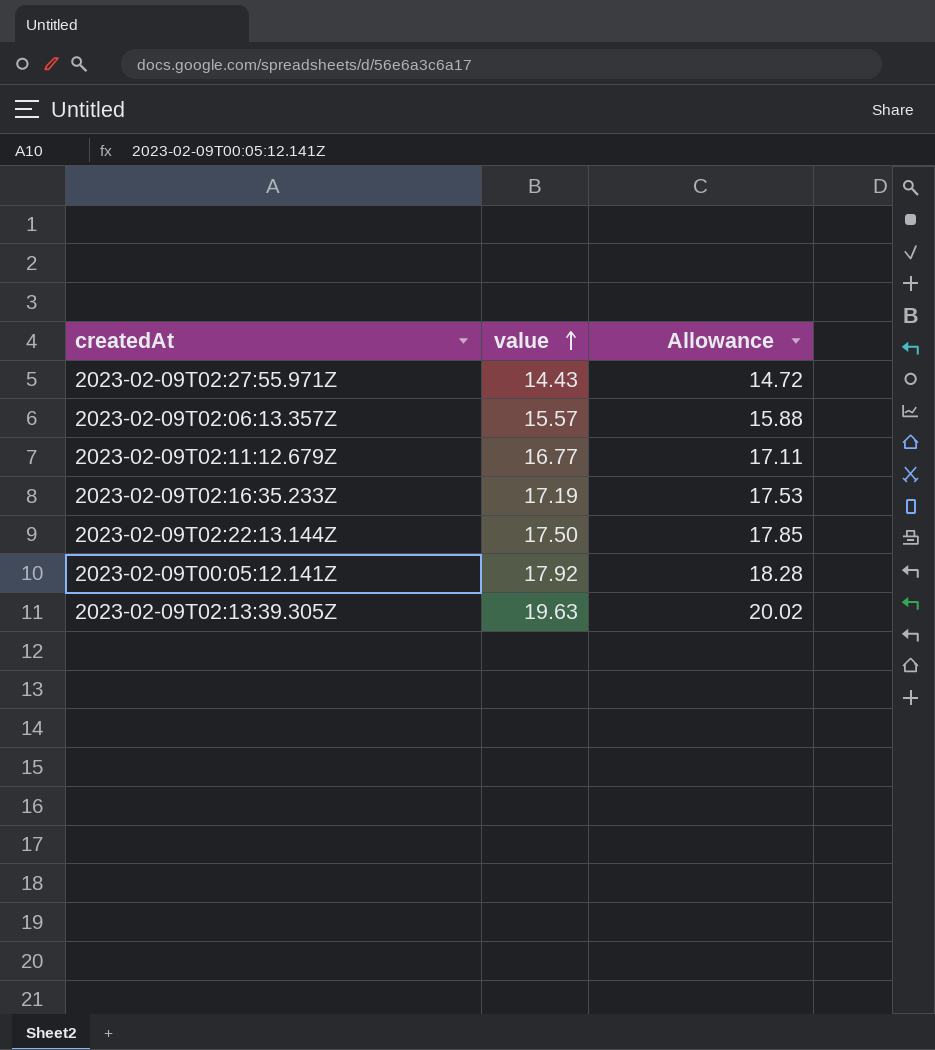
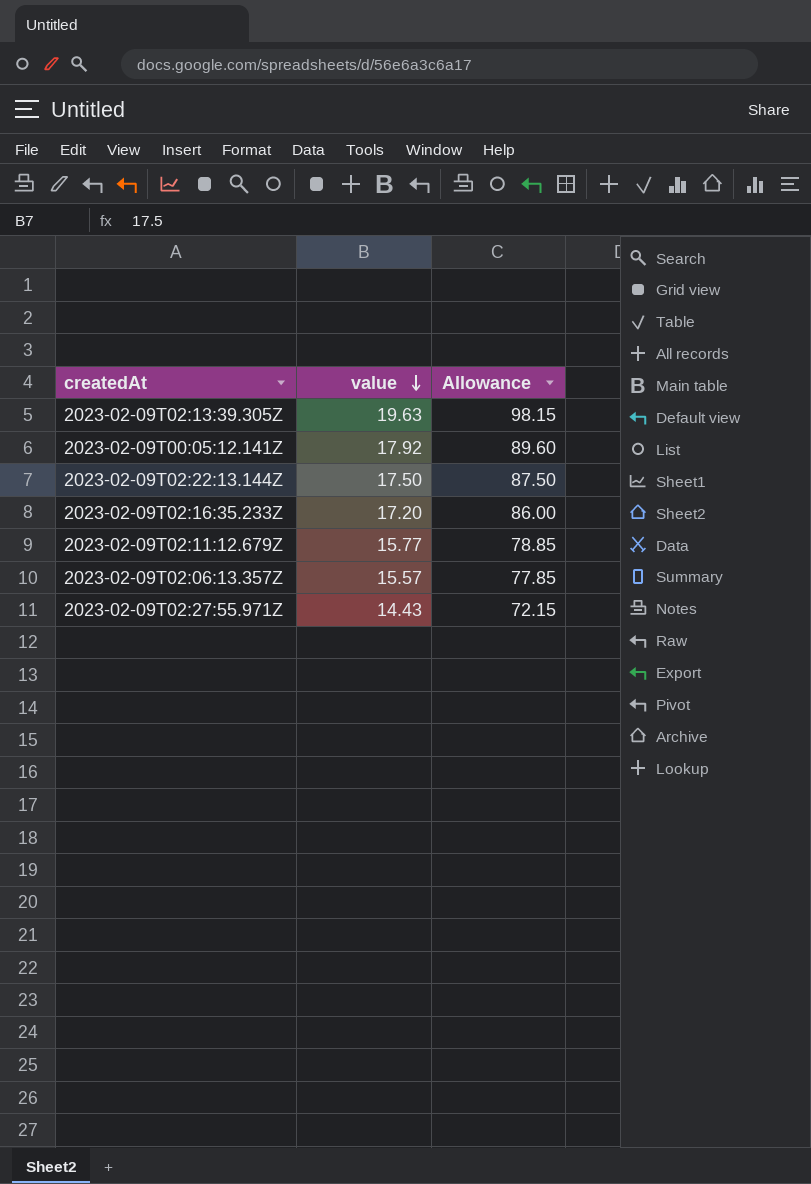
row order: value ascending -> value descending
column Allowance | formula: [value] * 1.02 -> [value] * 5
2023-02-09T02:16:35.233Z | value: 17.19 -> 17.20
2023-02-09T02:11:12.679Z | value: 16.77 -> 15.77

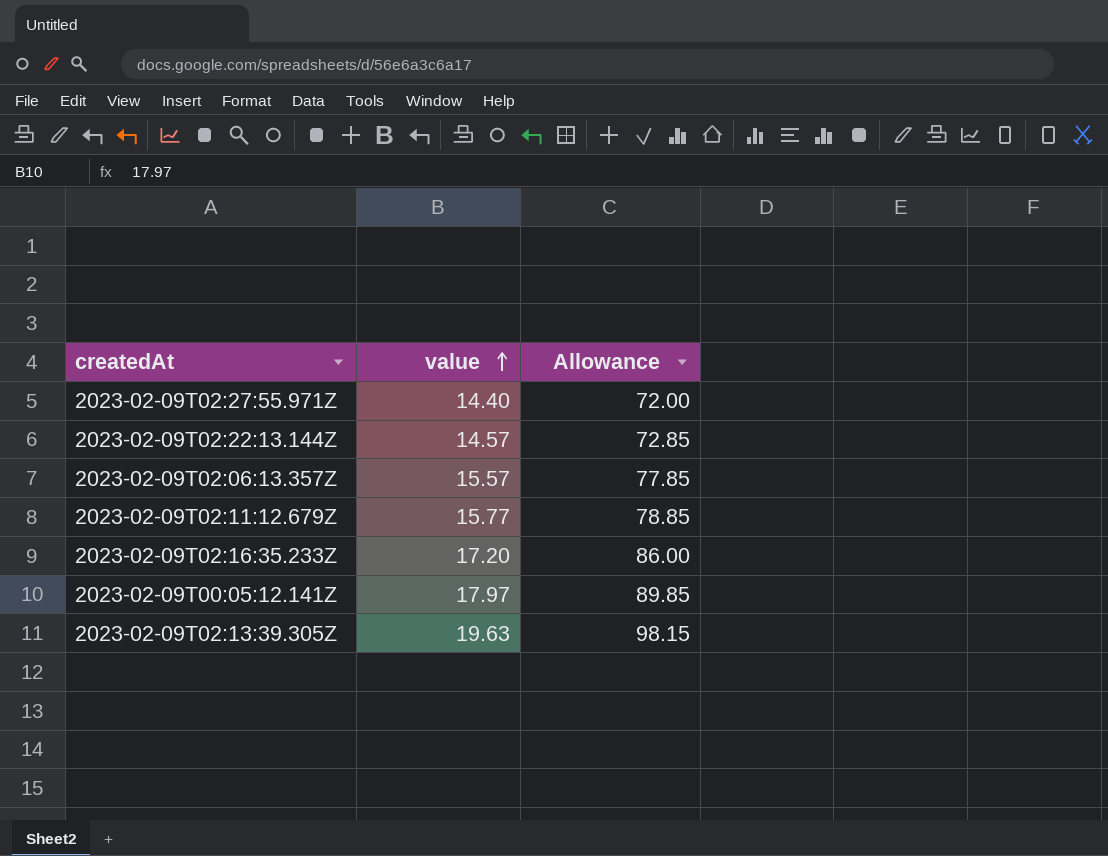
row order: value descending -> value ascending
2023-02-09T02:27:55.971Z | value: 14.43 -> 14.40
2023-02-09T02:27:55.971Z | Allowance: 72.15 -> 72.00
2023-02-09T02:22:13.144Z | value: 17.50 -> 14.57
2023-02-09T02:22:13.144Z | Allowance: 87.50 -> 72.85
2023-02-09T00:05:12.141Z | value: 17.92 -> 17.97
2023-02-09T00:05:12.141Z | Allowance: 89.60 -> 89.85

